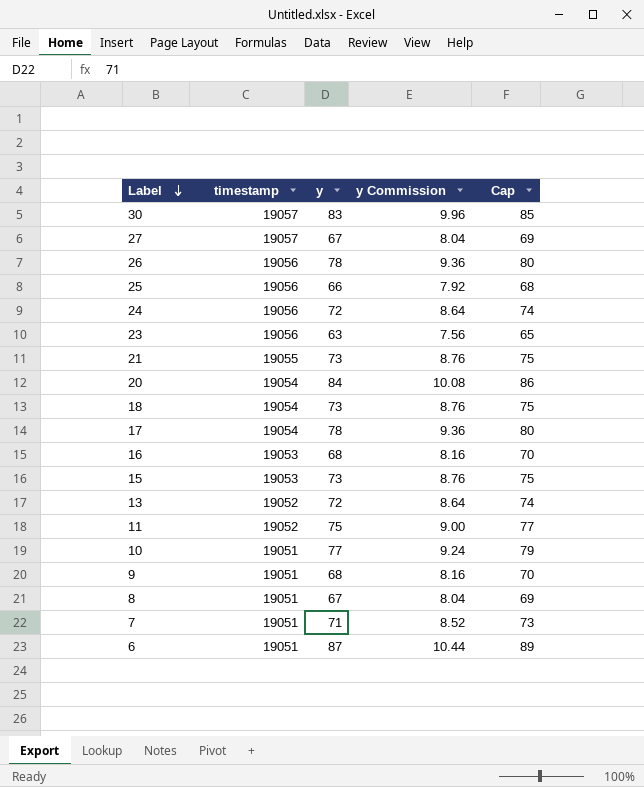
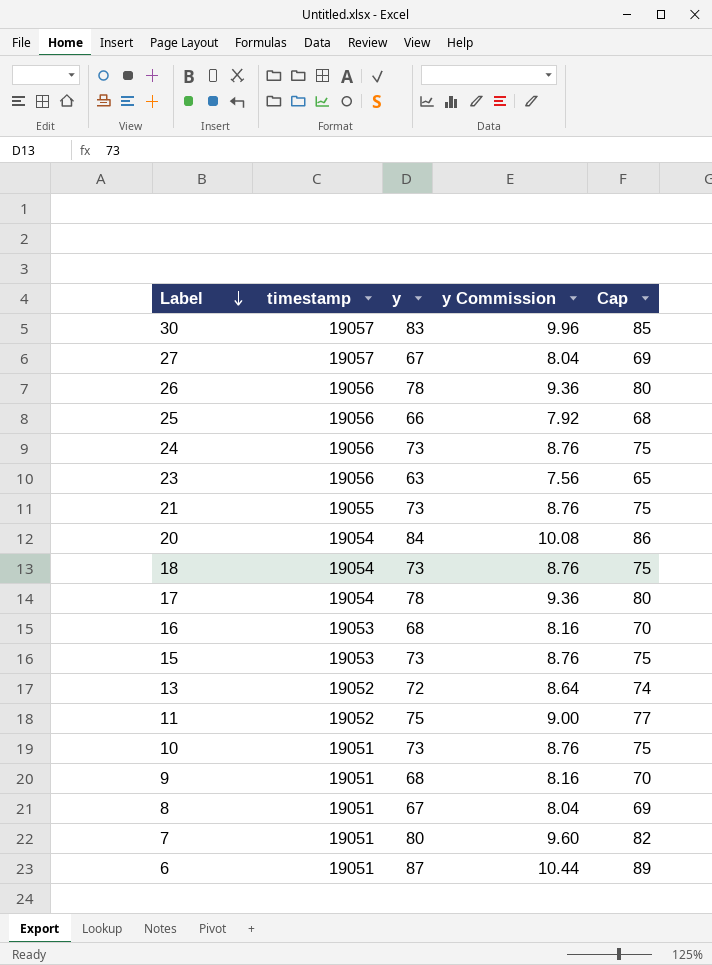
24 | y: 72 -> 73
24 | y Commission: 8.64 -> 8.76
24 | Cap: 74 -> 75
10 | y: 77 -> 73
10 | y Commission: 9.24 -> 8.76
10 | Cap: 79 -> 75
7 | y: 71 -> 80
7 | y Commission: 8.52 -> 9.60
7 | Cap: 73 -> 82

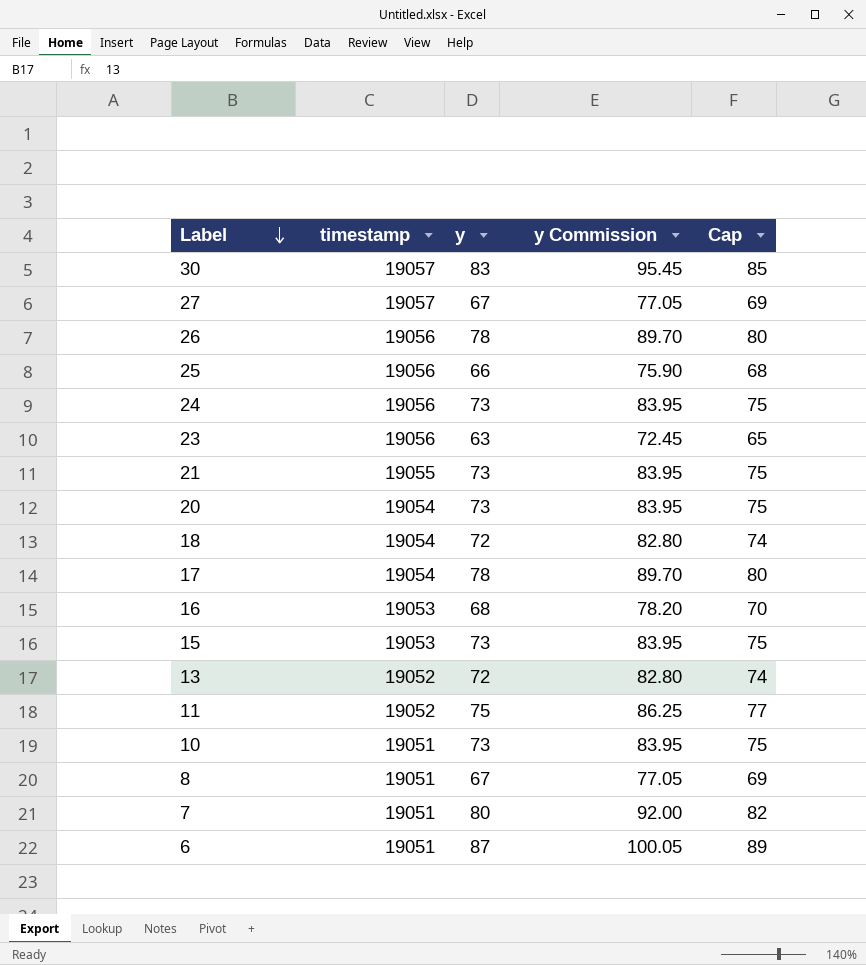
column y Commission | formula: [y] * 0.12 -> [y] * 1.15
row 9: 19051 | 68 | 8.16 | 70 -> none
20 | y: 84 -> 73
20 | Cap: 86 -> 75
18 | y: 73 -> 72
18 | Cap: 75 -> 74

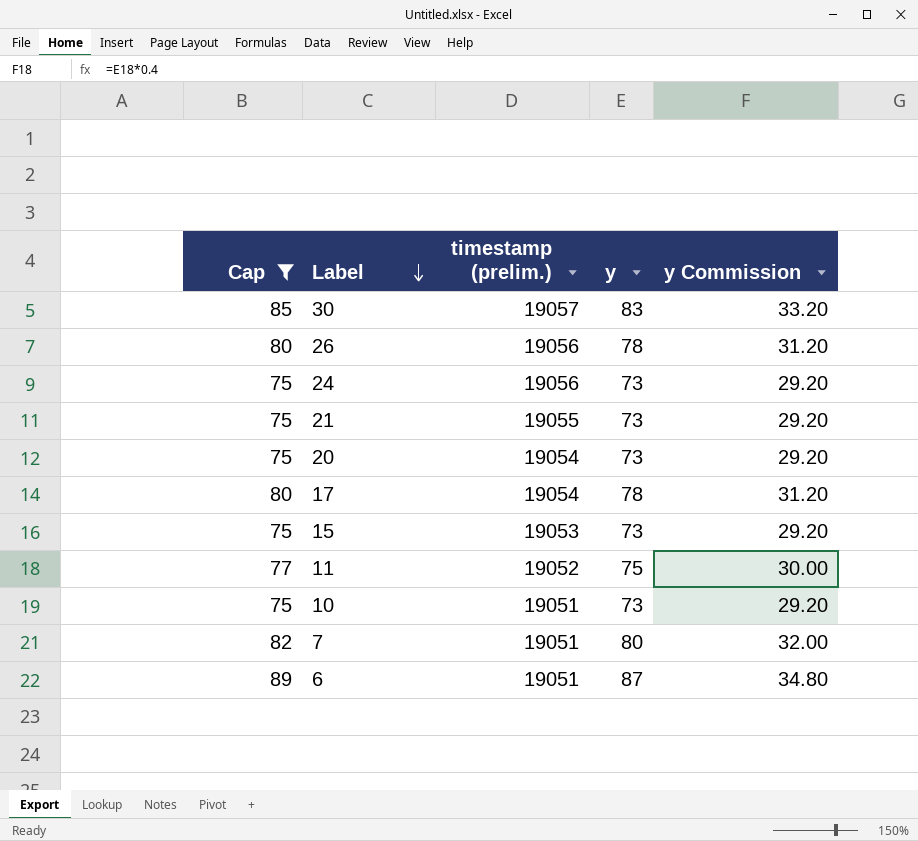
filter: none -> Cap >= 75
column Cap | position: 5 -> 1
column name: timestamp -> timestamp (prelim.)
column y Commission | formula: [y] * 1.15 -> [y] * 0.4

